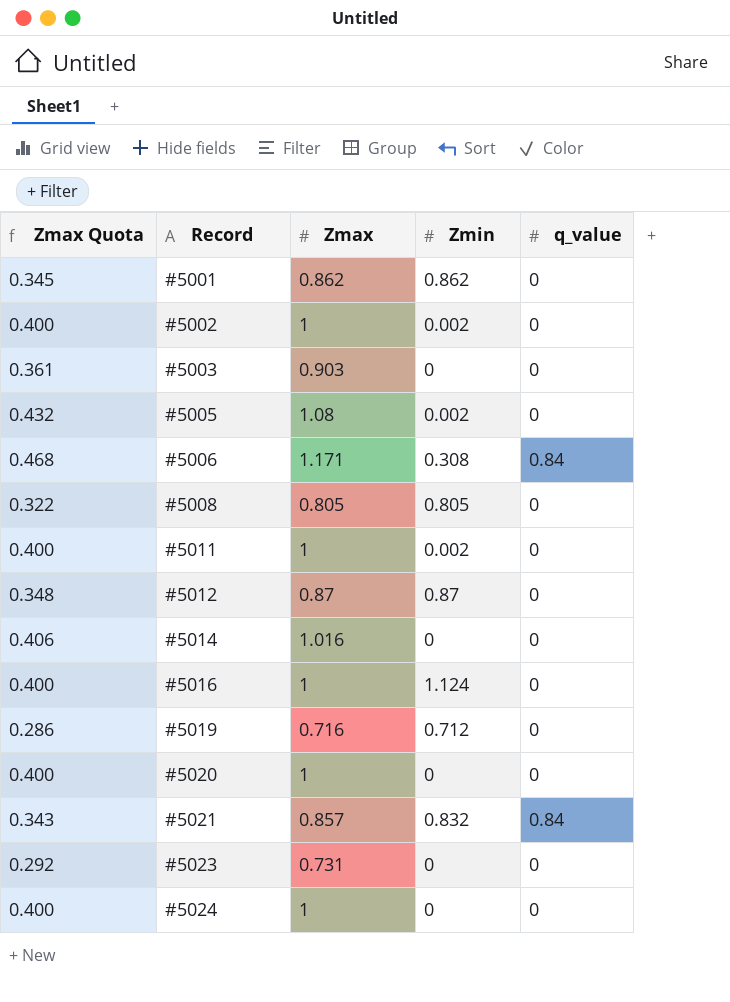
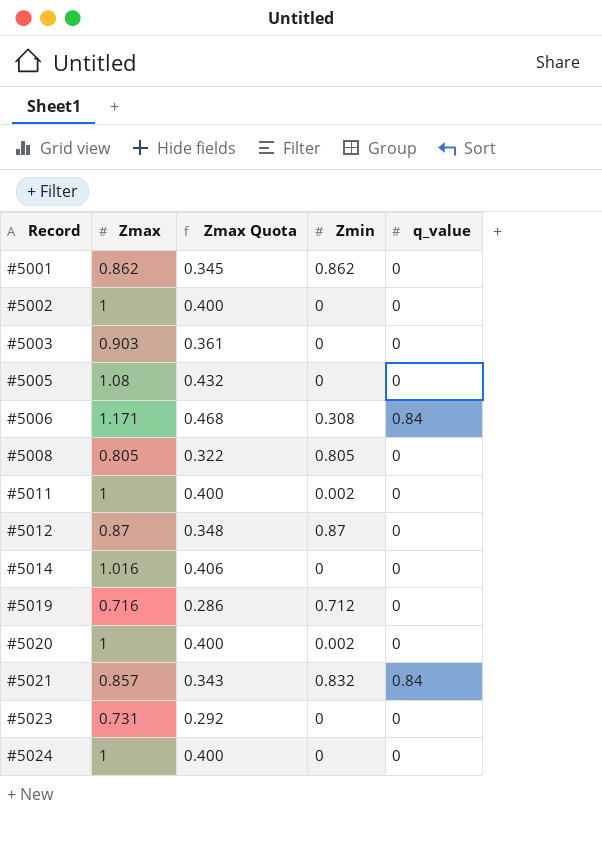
column Zmax Quota | position: 1 -> 3
row #5016: 0.400 | 1 | 1.124 | 0 -> none
#5002 | Zmin: 0.002 -> 0
#5005 | Zmin: 0.002 -> 0
#5020 | Zmin: 0 -> 0.002

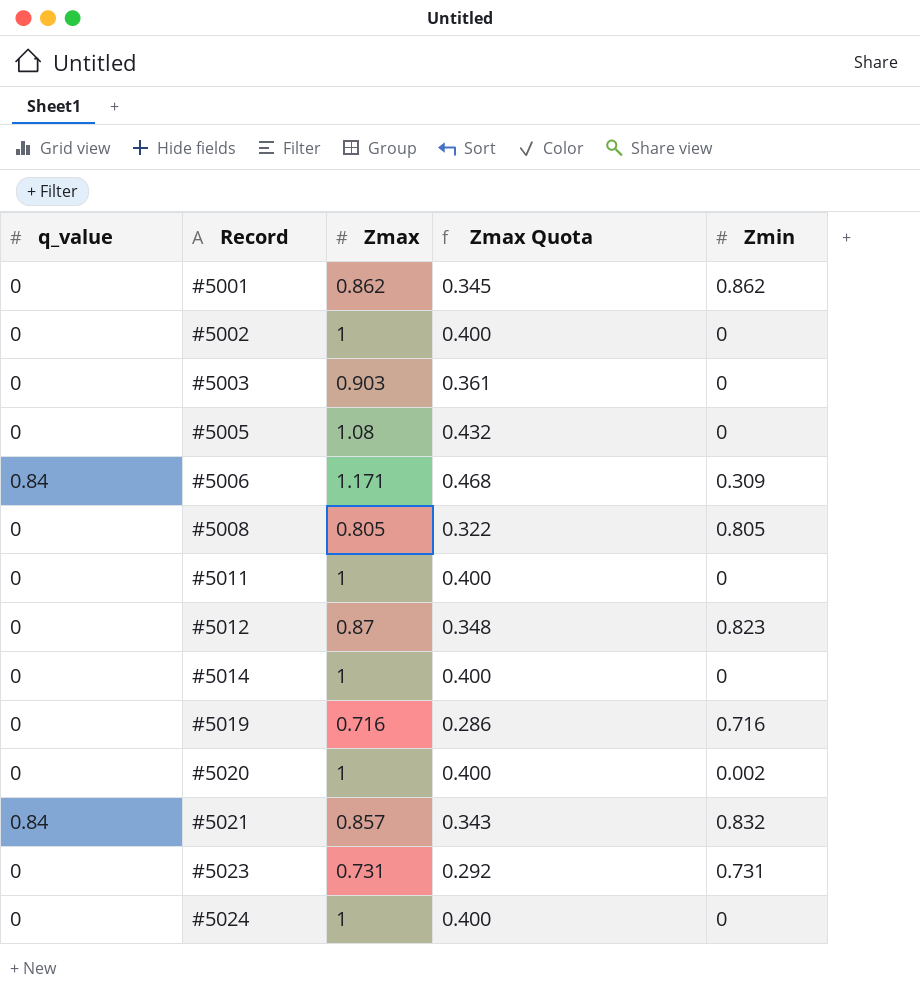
column q_value | position: 5 -> 1
#5006 | Zmin: 0.308 -> 0.309
#5011 | Zmin: 0.002 -> 0
#5012 | Zmin: 0.87 -> 0.823
#5014 | Zmax: 1.016 -> 1
#5014 | Zmax Quota: 0.406 -> 0.400
#5019 | Zmin: 0.712 -> 0.716
#5023 | Zmin: 0 -> 0.731

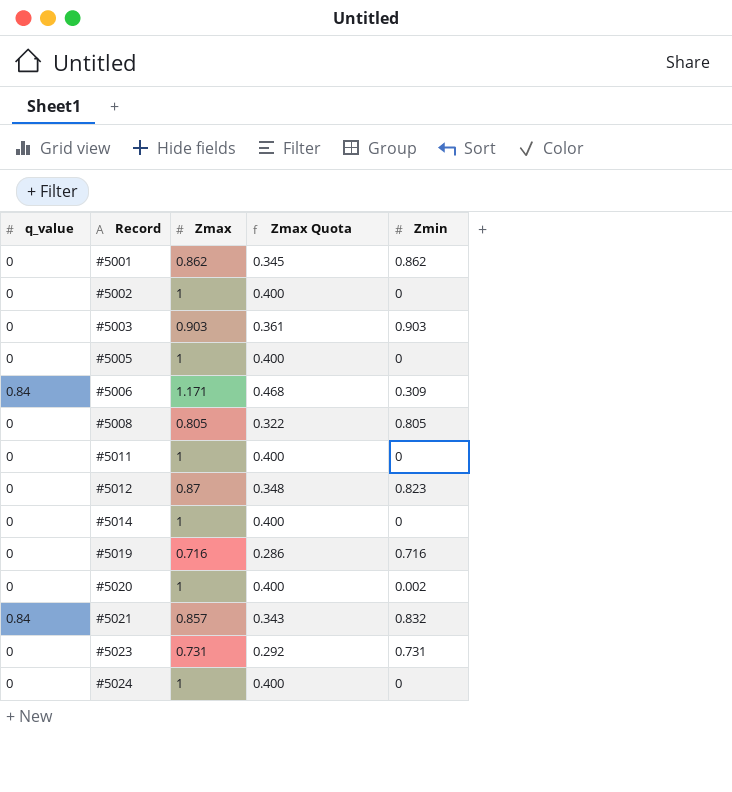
#5003 | Zmin: 0 -> 0.903
#5005 | Zmax: 1.08 -> 1
#5005 | Zmax Quota: 0.432 -> 0.400

